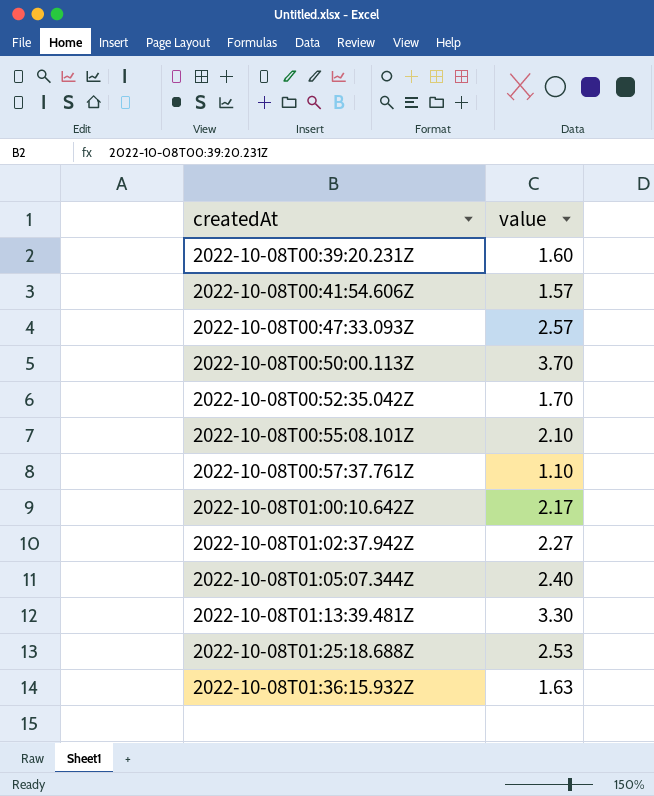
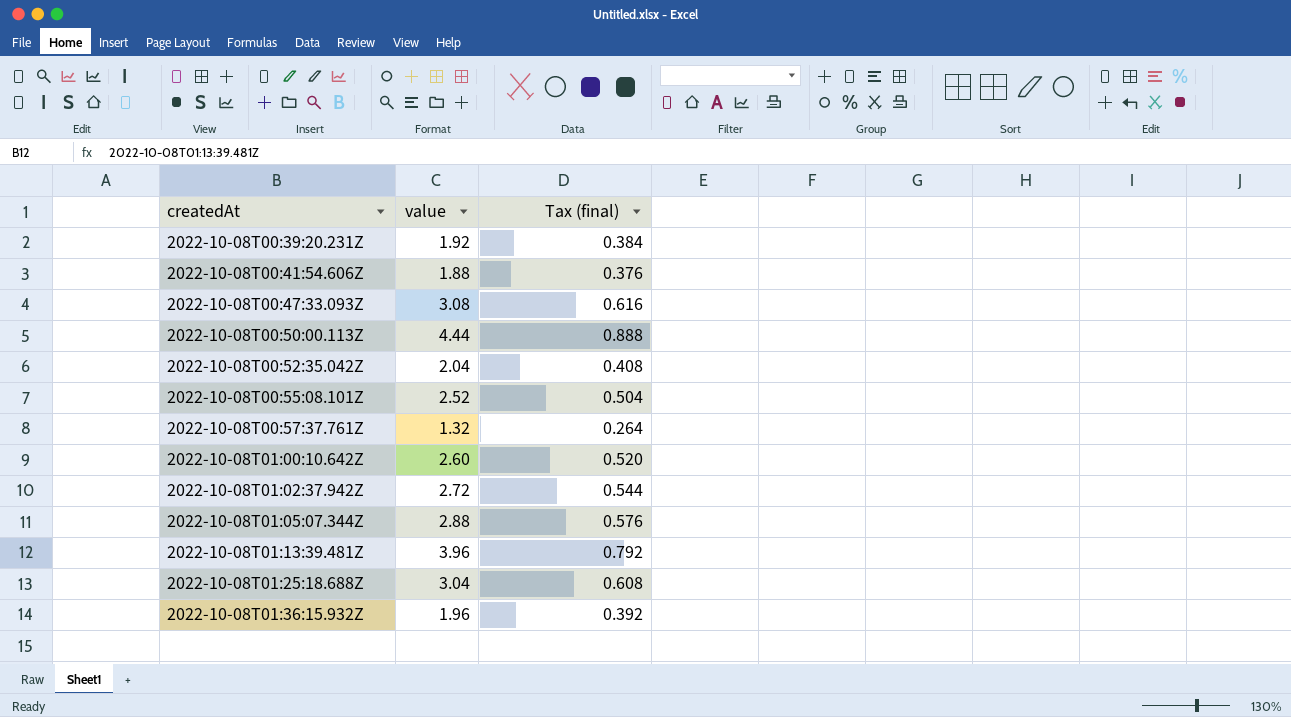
column Tax (final) | formula: none -> [value] * 0.2
2022-10-08T00:39:20.231Z | value: 1.60 -> 1.92
2022-10-08T00:41:54.606Z | value: 1.57 -> 1.88
2022-10-08T00:47:33.093Z | value: 2.57 -> 3.08
2022-10-08T00:50:00.113Z | value: 3.70 -> 4.44
2022-10-08T00:52:35.042Z | value: 1.70 -> 2.04
2022-10-08T00:55:08.101Z | value: 2.10 -> 2.52
2022-10-08T00:57:37.761Z | value: 1.10 -> 1.32
2022-10-08T01:00:10.642Z | value: 2.17 -> 2.60
2022-10-08T01:02:37.942Z | value: 2.27 -> 2.72
2022-10-08T01:05:07.344Z | value: 2.40 -> 2.88
2022-10-08T01:13:39.481Z | value: 3.30 -> 3.96
2022-10-08T01:25:18.688Z | value: 2.53 -> 3.04
2022-10-08T01:36:15.932Z | value: 1.63 -> 1.96

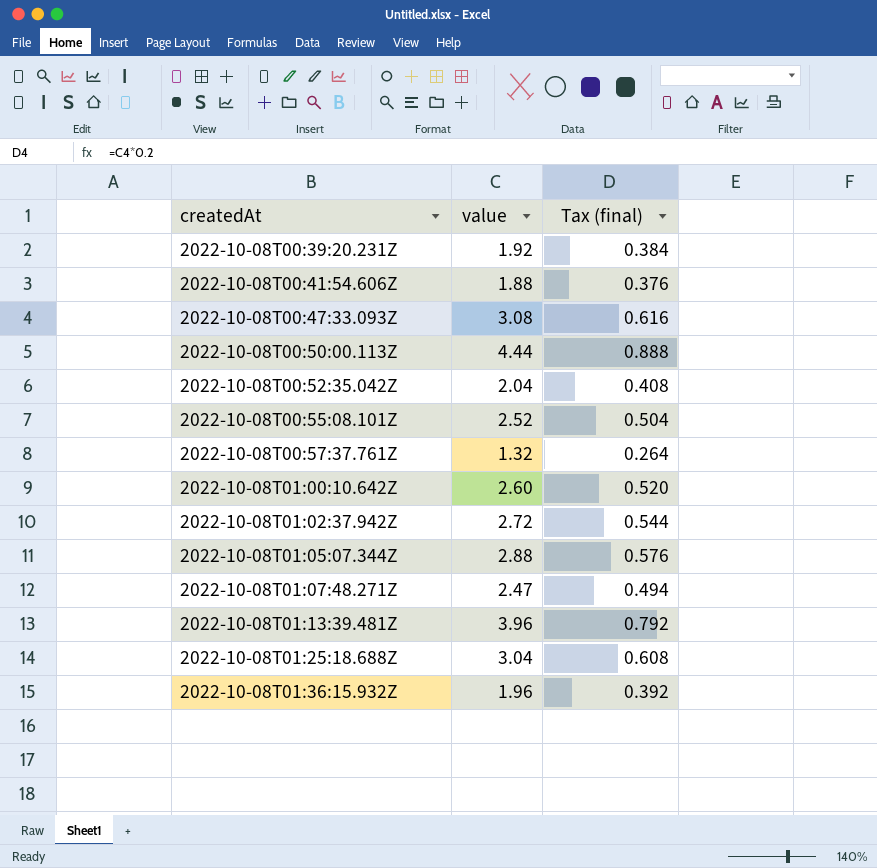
row 2022-10-08T01:07:48.271Z: none -> 2.47 | 0.494

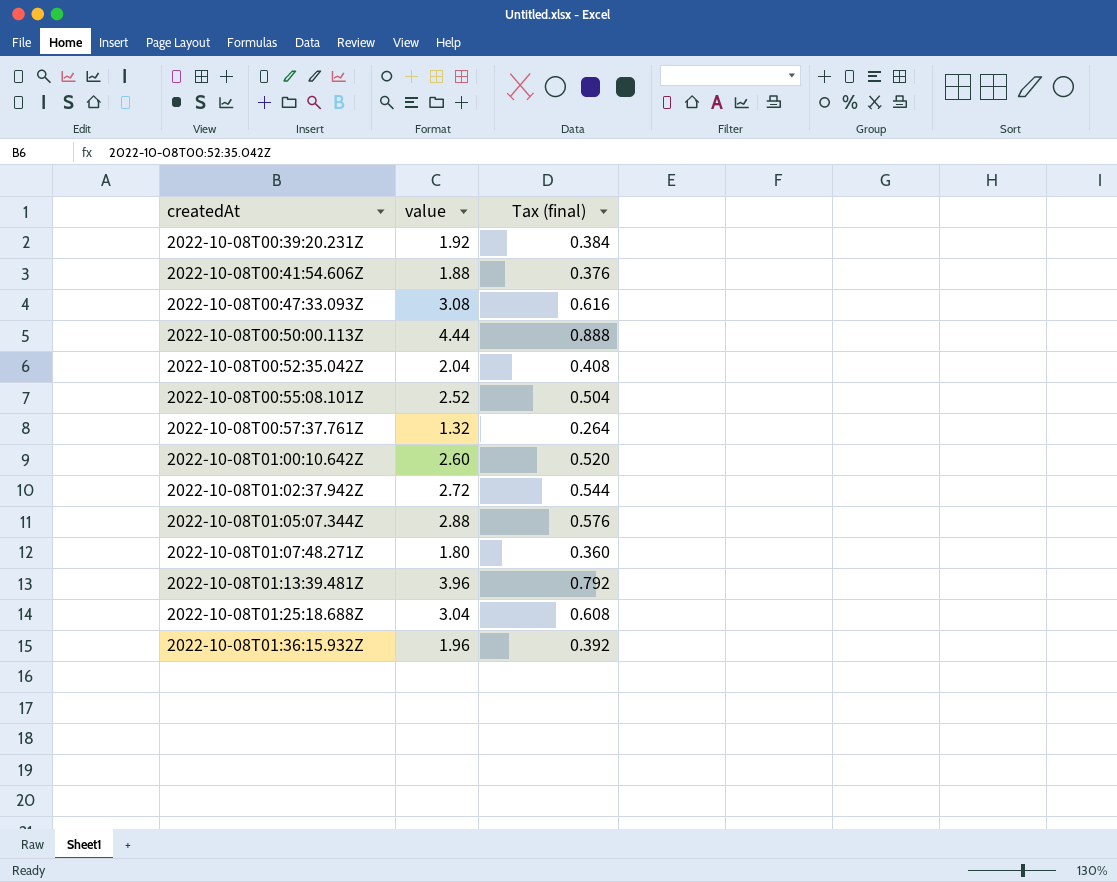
2022-10-08T01:07:48.271Z | value: 2.47 -> 1.80
2022-10-08T01:07:48.271Z | Tax (final): 0.494 -> 0.360

